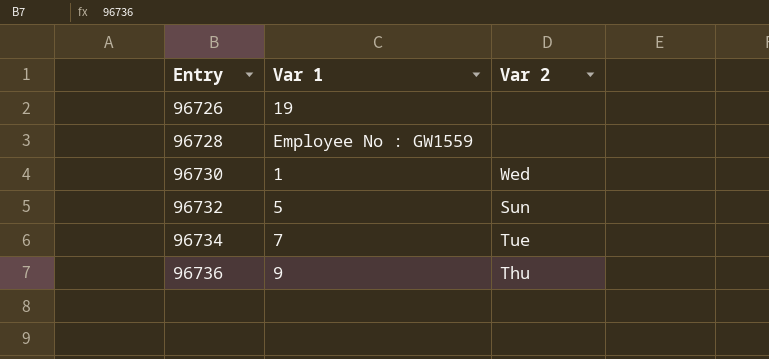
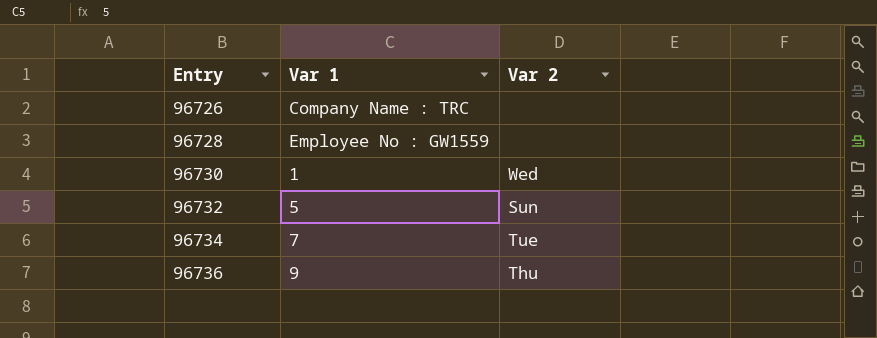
96726 | Var 1: 19 -> Company Name : TRC

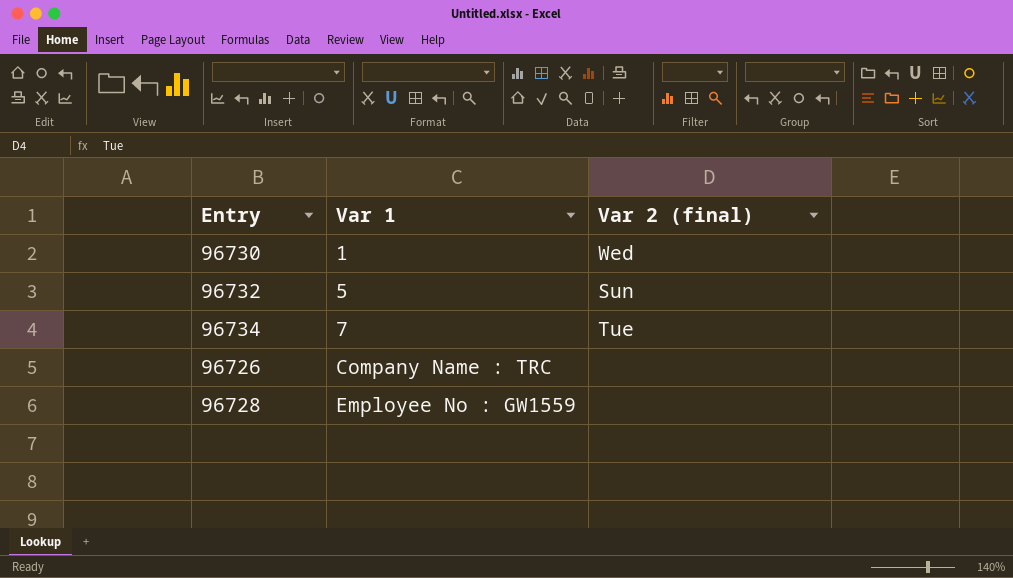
row order: Entry ascending -> Var 1 ascending
column name: Var 2 -> Var 2 (final)
row 96736: 9 | Thu -> none

